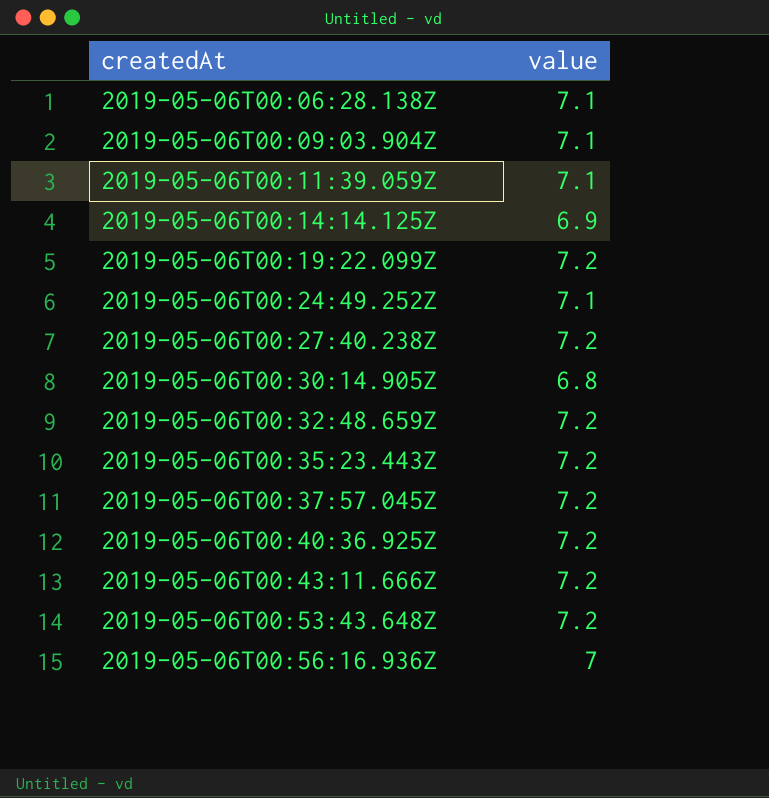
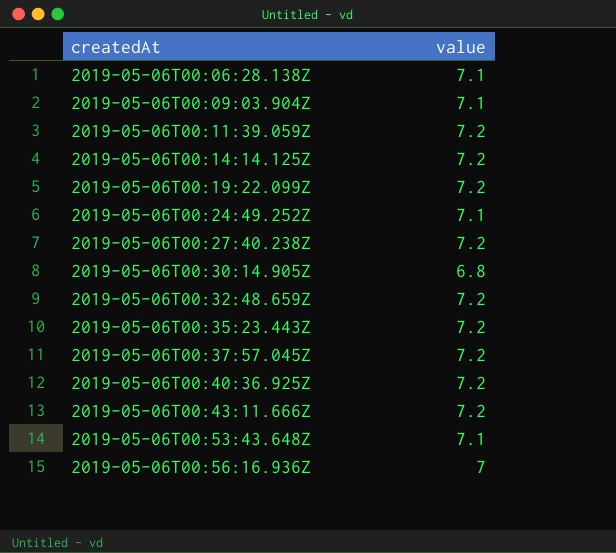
2019-05-06T00:11:39.059Z | value: 7.1 -> 7.2
2019-05-06T00:14:14.125Z | value: 6.9 -> 7.2
2019-05-06T00:53:43.648Z | value: 7.2 -> 7.1

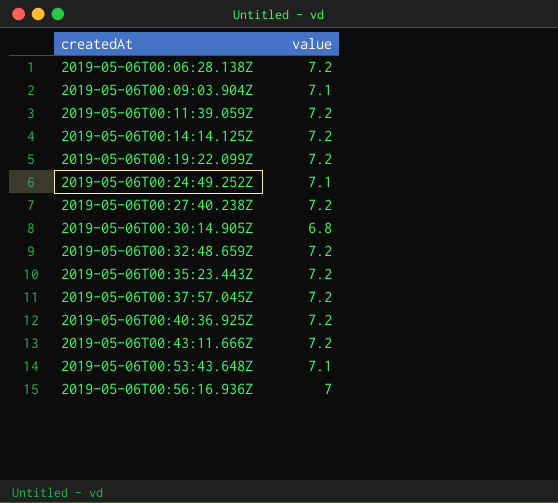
2019-05-06T00:06:28.138Z | value: 7.1 -> 7.2

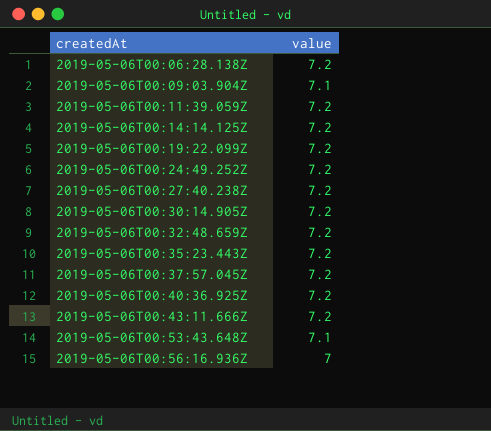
2019-05-06T00:24:49.252Z | value: 7.1 -> 7.2
2019-05-06T00:30:14.905Z | value: 6.8 -> 7.2

